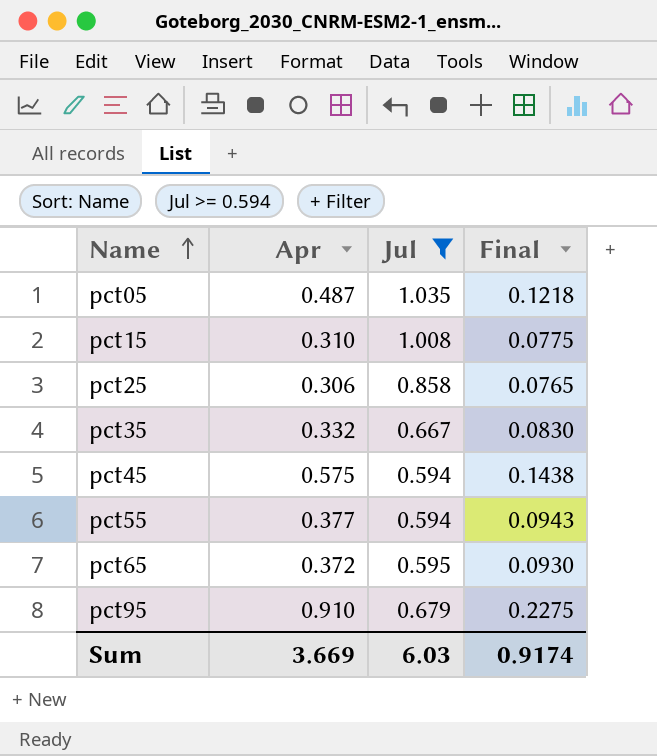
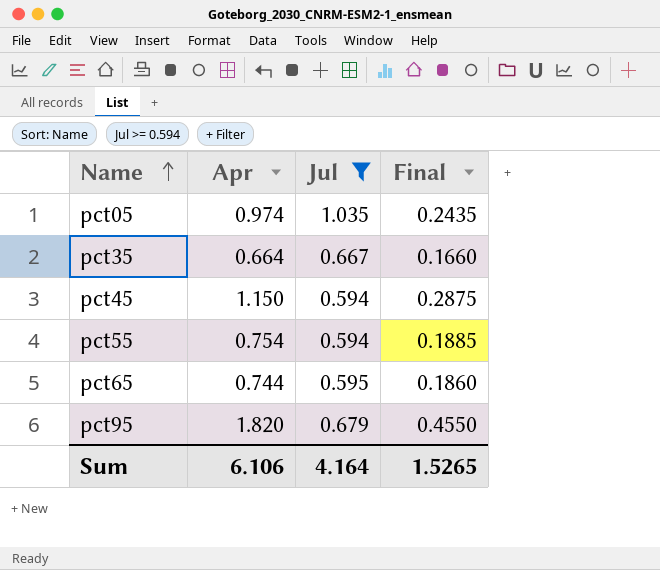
row pct15: 0.310 | 1.008 | 0.0775 -> none
row pct25: 0.306 | 0.858 | 0.0765 -> none
pct05 | Apr: 0.487 -> 0.974
pct05 | Final: 0.1218 -> 0.2435
pct35 | Apr: 0.332 -> 0.664
pct35 | Final: 0.0830 -> 0.1660
pct45 | Apr: 0.575 -> 1.150
pct45 | Final: 0.1438 -> 0.2875
pct55 | Apr: 0.377 -> 0.754
pct55 | Final: 0.0943 -> 0.1885
pct65 | Apr: 0.372 -> 0.744
pct65 | Final: 0.0930 -> 0.1860
pct95 | Apr: 0.910 -> 1.820
pct95 | Final: 0.2275 -> 0.4550
Sum | Apr: 3.669 -> 6.106
Sum | Jul: 6.03 -> 4.164
Sum | Final: 0.9174 -> 1.5265

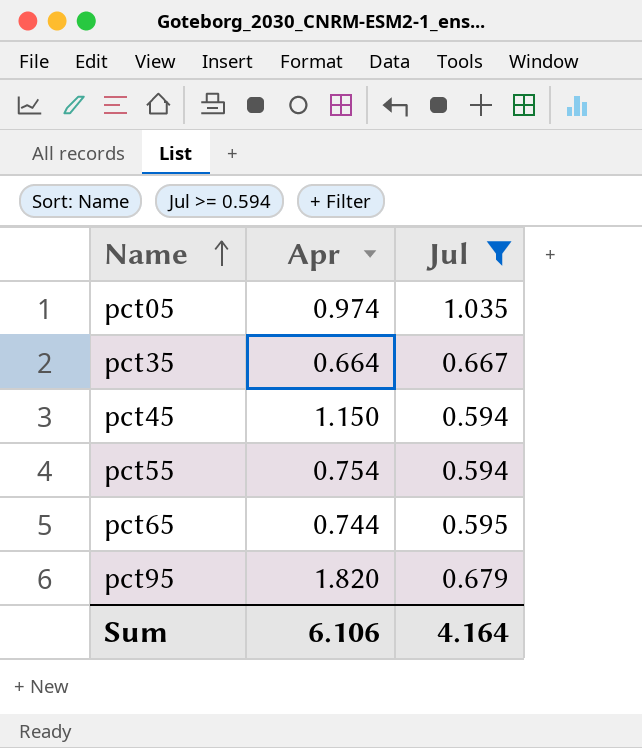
column Final | formula: [Apr] * 0.25 -> none

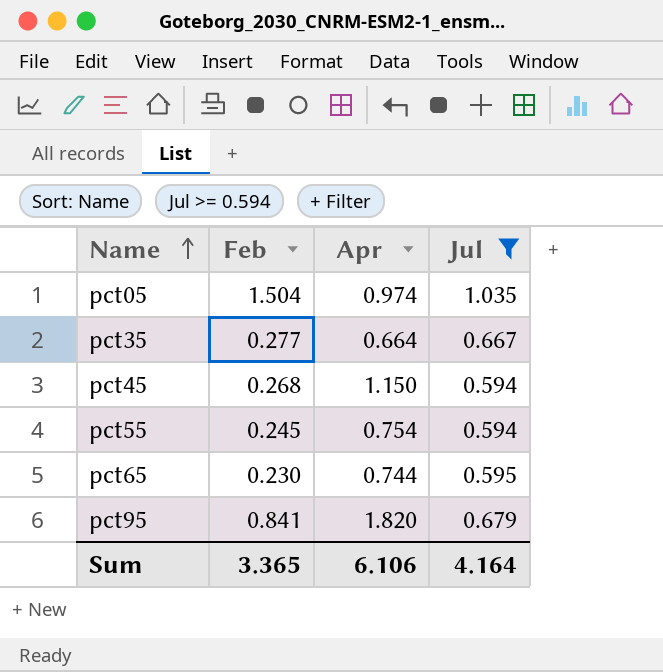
column Feb | position: none -> 2

